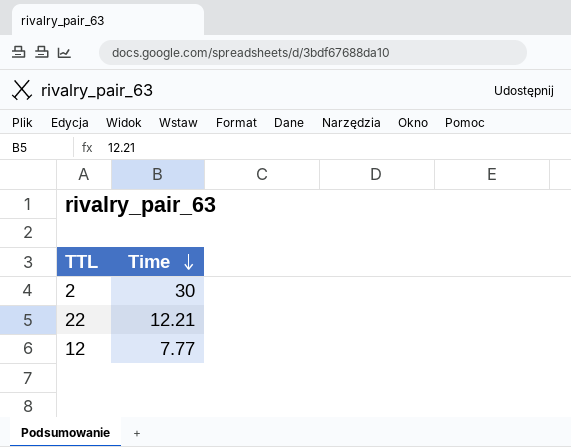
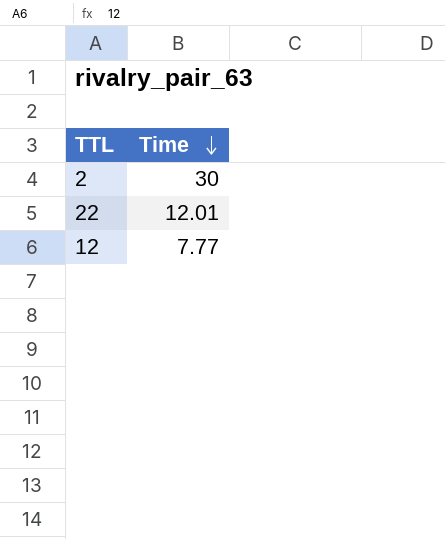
22 | Time: 12.21 -> 12.01

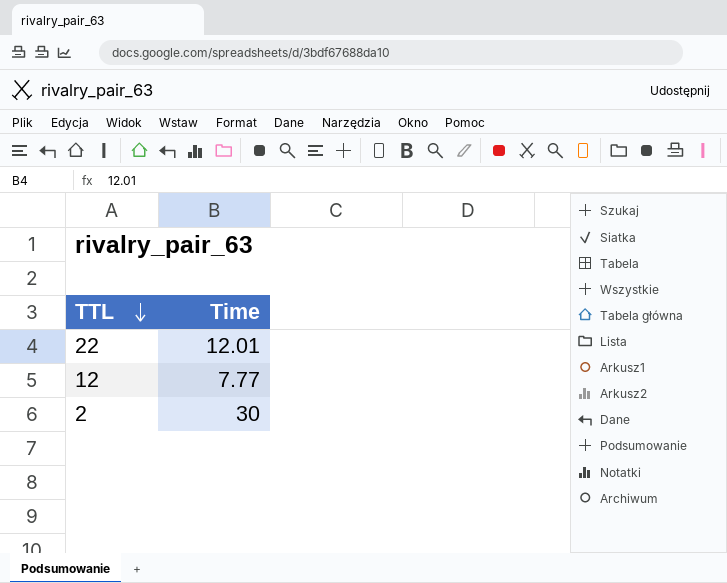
row order: Time descending -> TTL descending

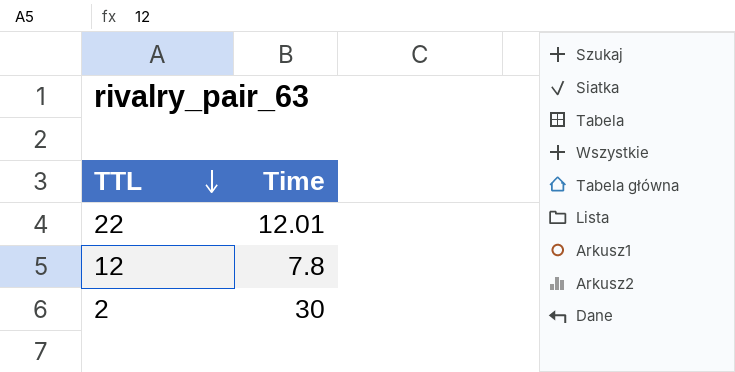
12 | Time: 7.77 -> 7.8

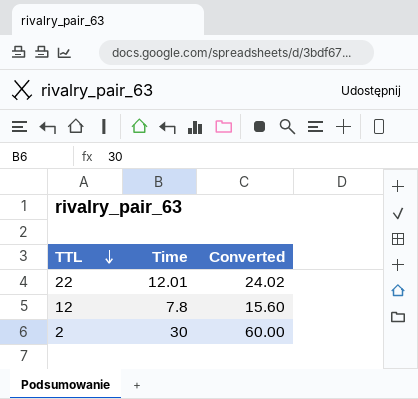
column Converted | formula: none -> [Time] * 2

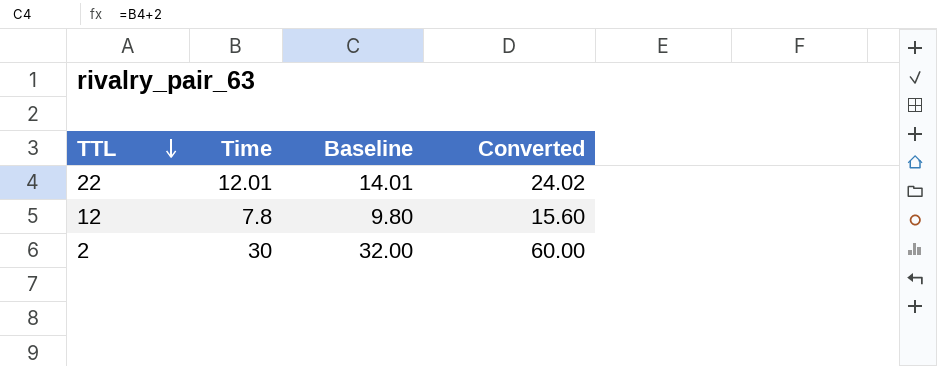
column Baseline | formula: none -> [Time] + 2

